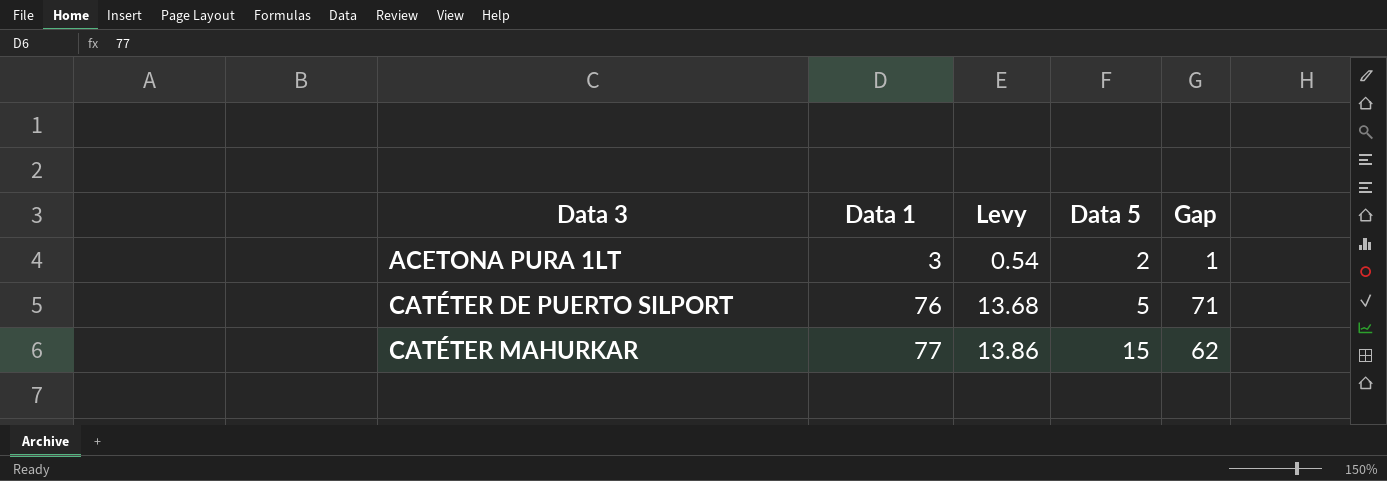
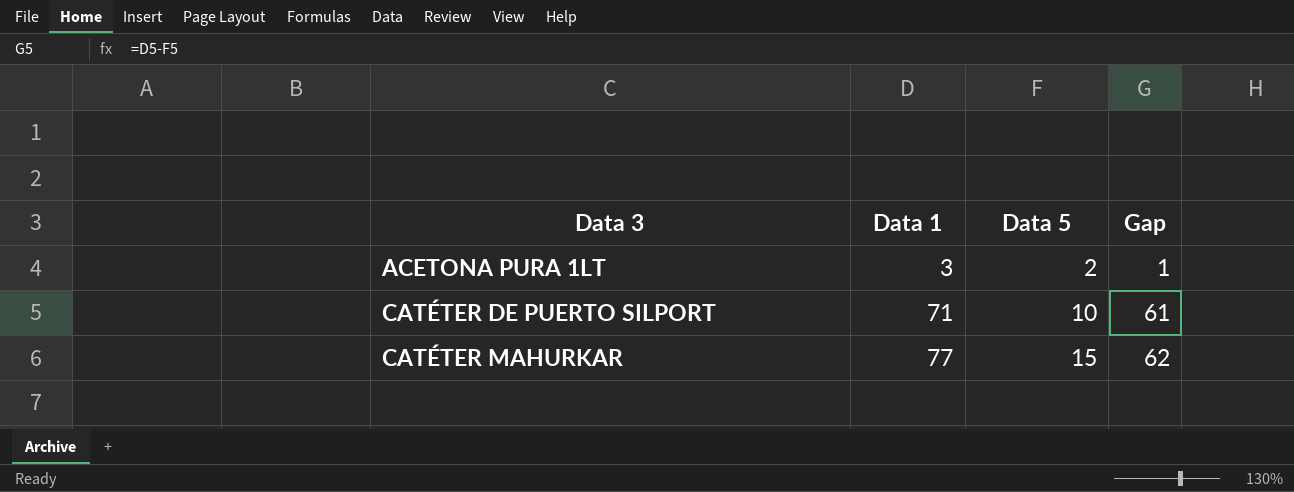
column Levy | formula: [Data 1] * 0.18 -> none
CATÉTER DE PUERTO SILPORT | Data 1: 76 -> 71
CATÉTER DE PUERTO SILPORT | Data 5: 5 -> 10
CATÉTER DE PUERTO SILPORT | Gap: 71 -> 61

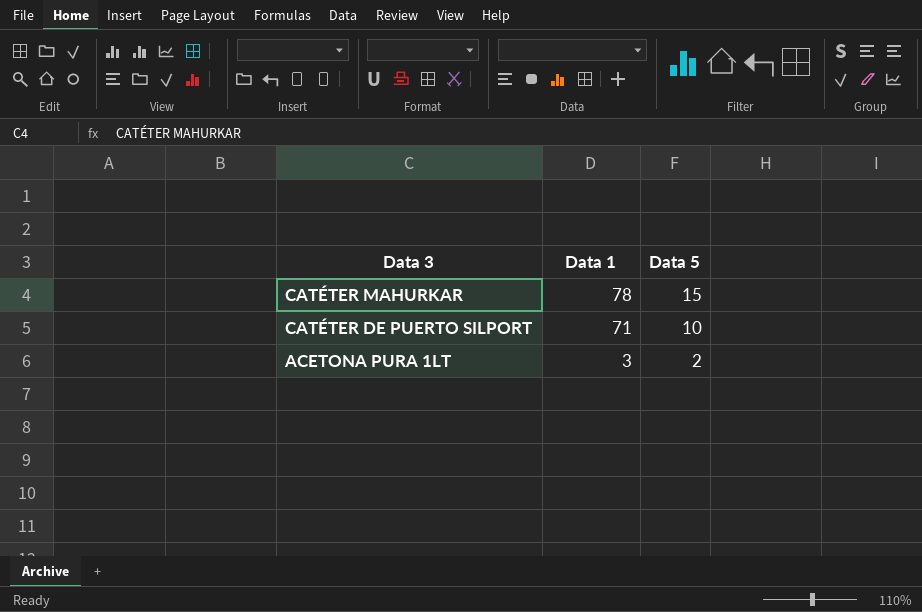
row order: Data 3 ascending -> Data 3 descending
column Gap | formula: [Data 1] - [Data 5] -> none
CATÉTER MAHURKAR | Data 1: 77 -> 78

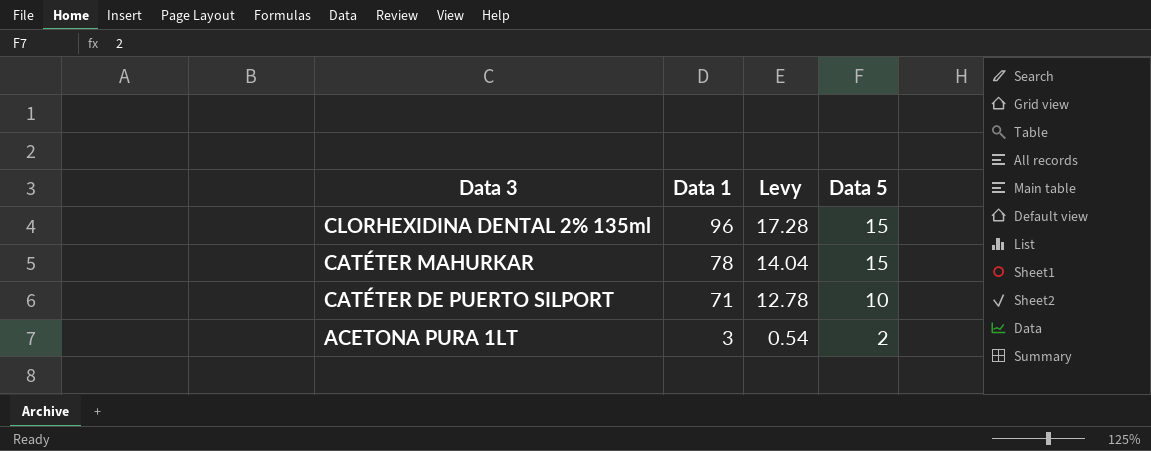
column Levy | formula: none -> [Data 1] * 0.18
row CLORHEXIDINA DENTAL 2% 135ml: none -> 96 | 17.28 | 15

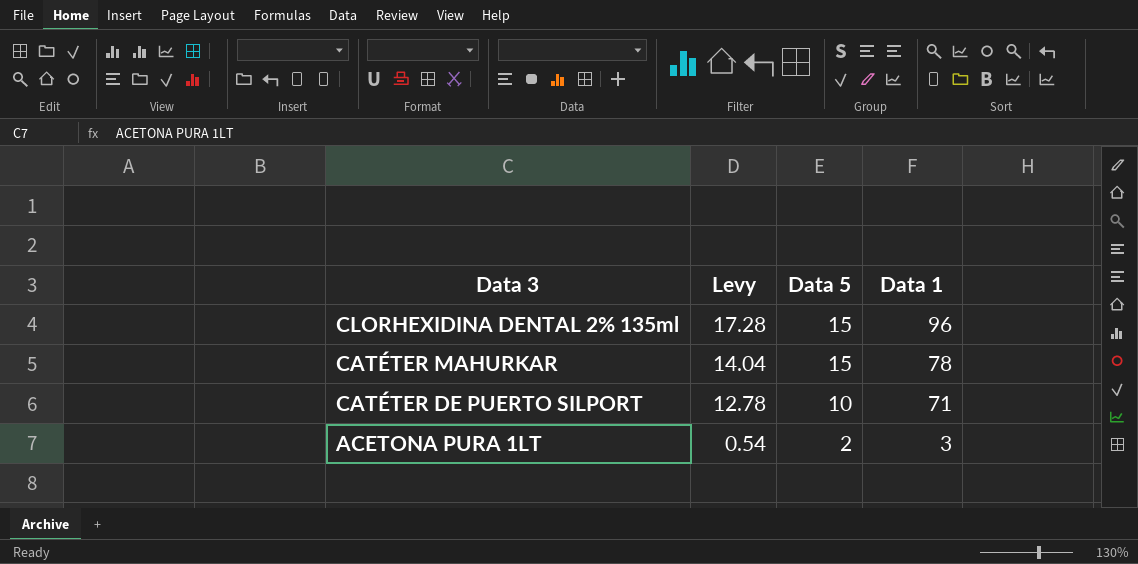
column Data 1 | position: 2 -> 4

